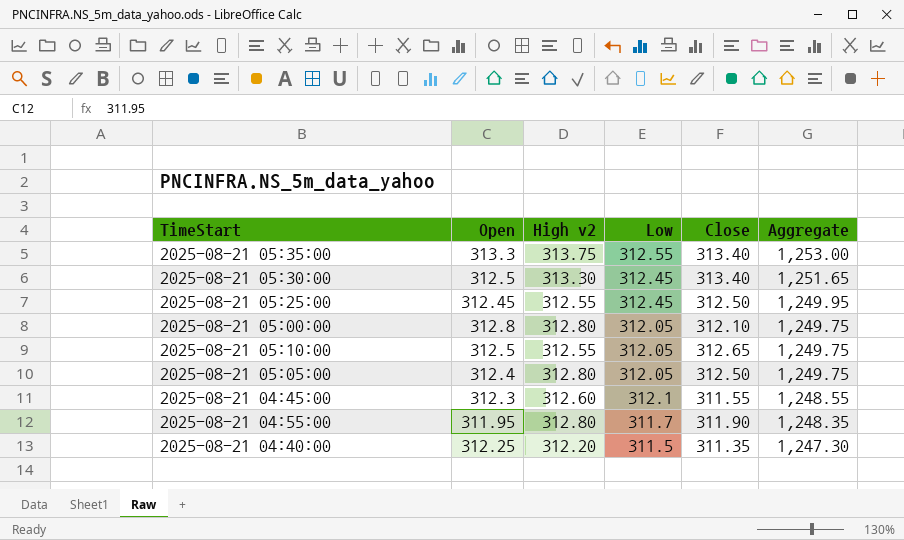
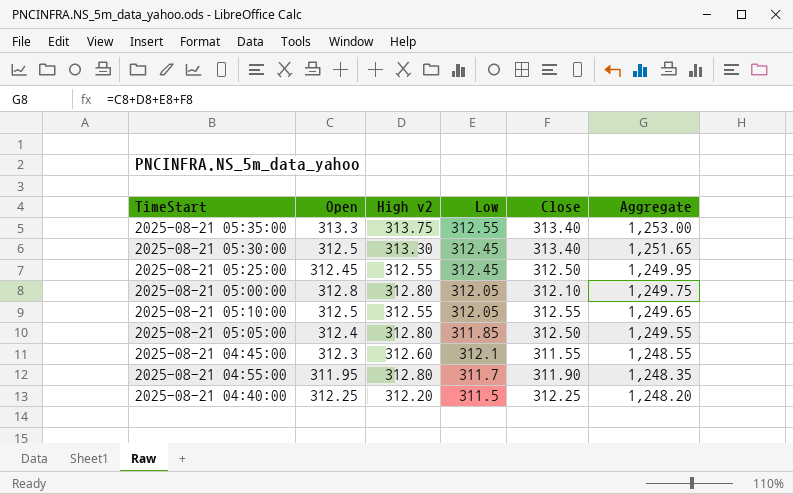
2025-08-21 05:10:00 | Close: 312.65 -> 312.55
2025-08-21 05:10:00 | Aggregate: 1,249.75 -> 1,249.65
2025-08-21 05:05:00 | Low: 312.05 -> 311.85
2025-08-21 05:05:00 | Aggregate: 1,249.75 -> 1,249.55
2025-08-21 04:40:00 | Close: 311.35 -> 312.25
2025-08-21 04:40:00 | Aggregate: 1,247.30 -> 1,248.20

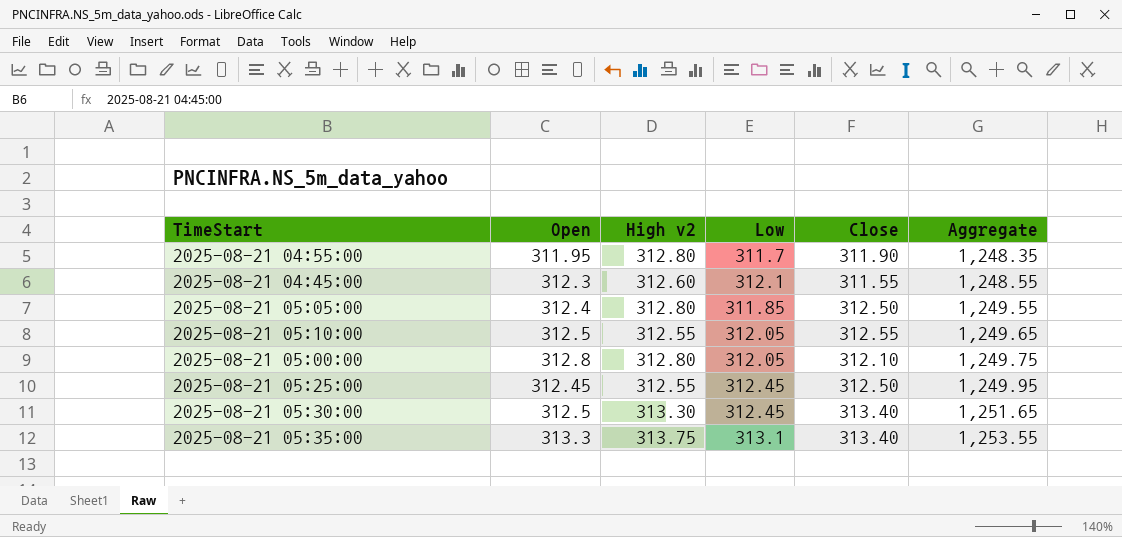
row order: Aggregate descending -> Aggregate ascending
row 2025-08-21 04:40:00: 312.25 | 312.20 | 311.5 | 312.25 | 1,248.20 -> none
2025-08-21 05:35:00 | Low: 312.55 -> 313.1
2025-08-21 05:35:00 | Aggregate: 1,253.00 -> 1,253.55

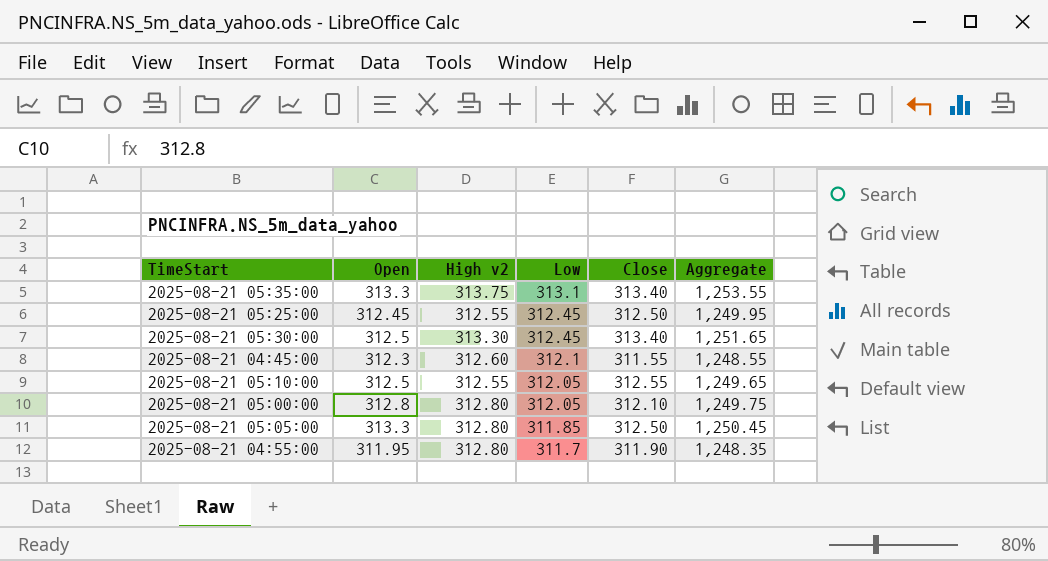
row order: Aggregate ascending -> Low descending
2025-08-21 05:05:00 | Open: 312.4 -> 313.3
2025-08-21 05:05:00 | Aggregate: 1,249.55 -> 1,250.45

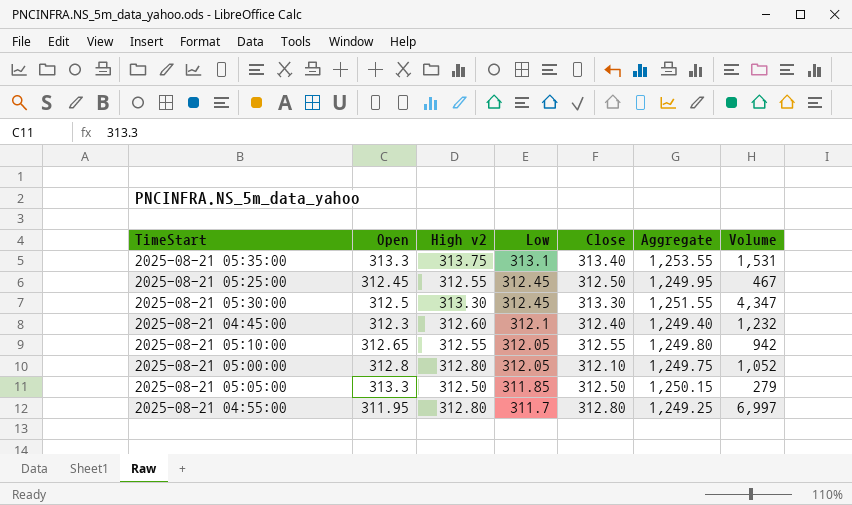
column Volume | position: none -> 7
2025-08-21 05:30:00 | Close: 313.40 -> 313.30
2025-08-21 05:30:00 | Aggregate: 1,251.65 -> 1,251.55
2025-08-21 04:45:00 | Close: 311.55 -> 312.40
2025-08-21 04:45:00 | Aggregate: 1,248.55 -> 1,249.40
2025-08-21 05:10:00 | Open: 312.5 -> 312.65
2025-08-21 05:10:00 | Aggregate: 1,249.65 -> 1,249.80
2025-08-21 05:05:00 | High v2: 312.80 -> 312.50
2025-08-21 05:05:00 | Aggregate: 1,250.45 -> 1,250.15
2025-08-21 04:55:00 | Close: 311.90 -> 312.80
2025-08-21 04:55:00 | Aggregate: 1,248.35 -> 1,249.25

